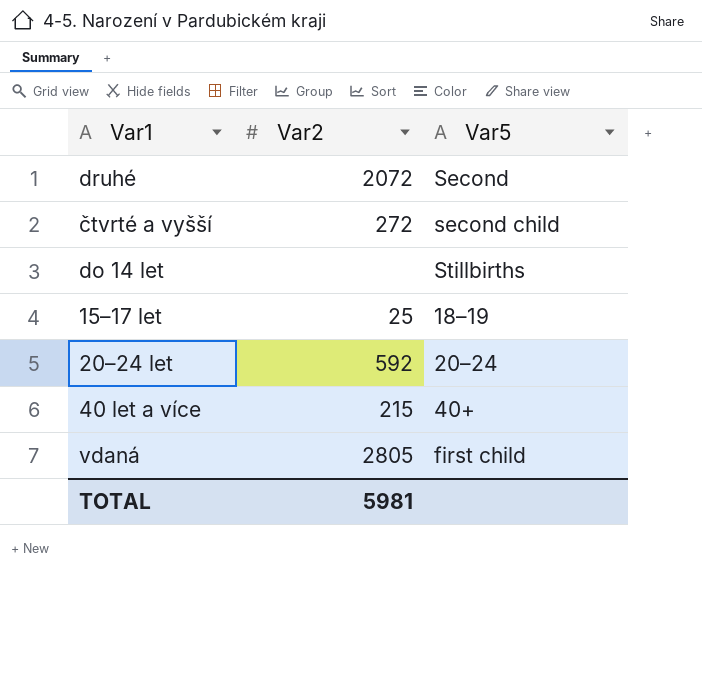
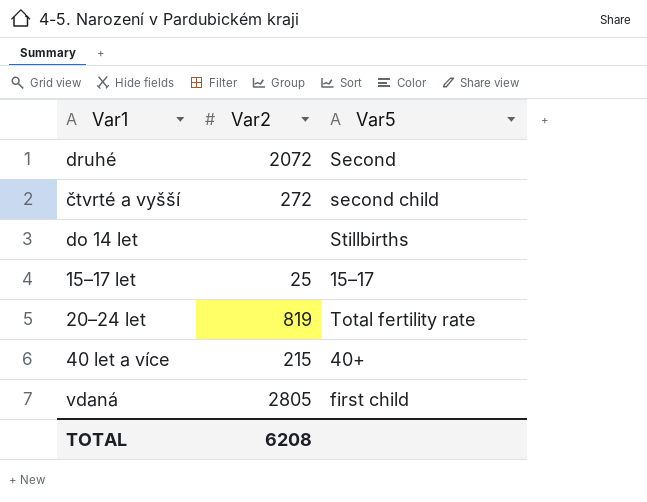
15–17 let | Var5: 18–19 -> 15–17
20–24 let | Var2: 592 -> 819
20–24 let | Var5: 20–24 -> Total fertility rate
TOTAL | Var2: 5981 -> 6208

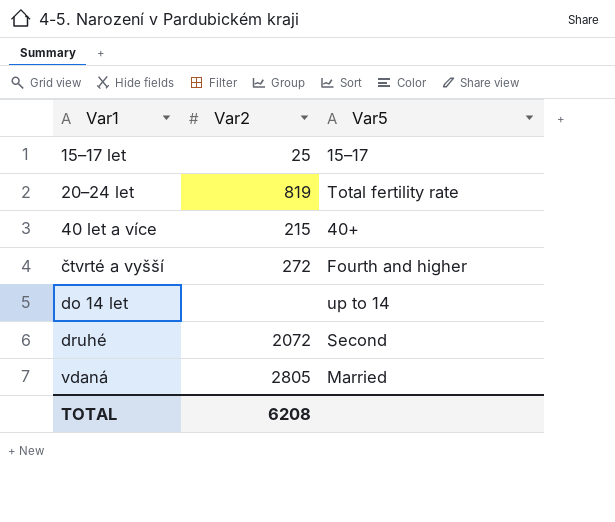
row order: none -> Var1 ascending
čtvrté a vyšší | Var5: second child -> Fourth and higher
do 14 let | Var5: Stillbirths -> up to 14
vdaná | Var5: first child -> Married

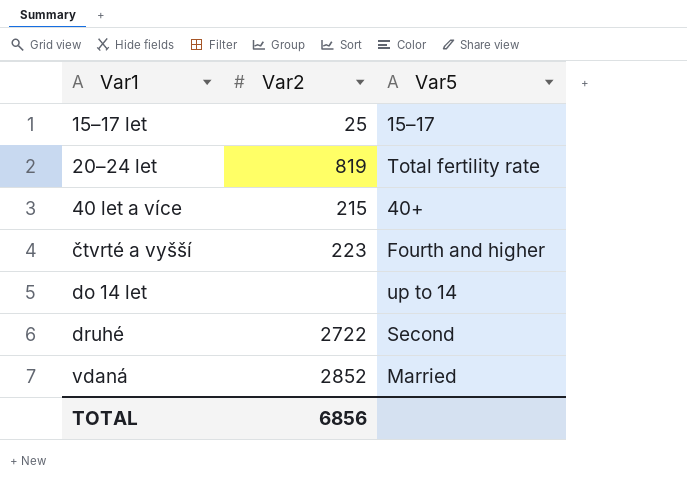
čtvrté a vyšší | Var2: 272 -> 223
druhé | Var2: 2072 -> 2722
vdaná | Var2: 2805 -> 2852
TOTAL | Var2: 6208 -> 6856

